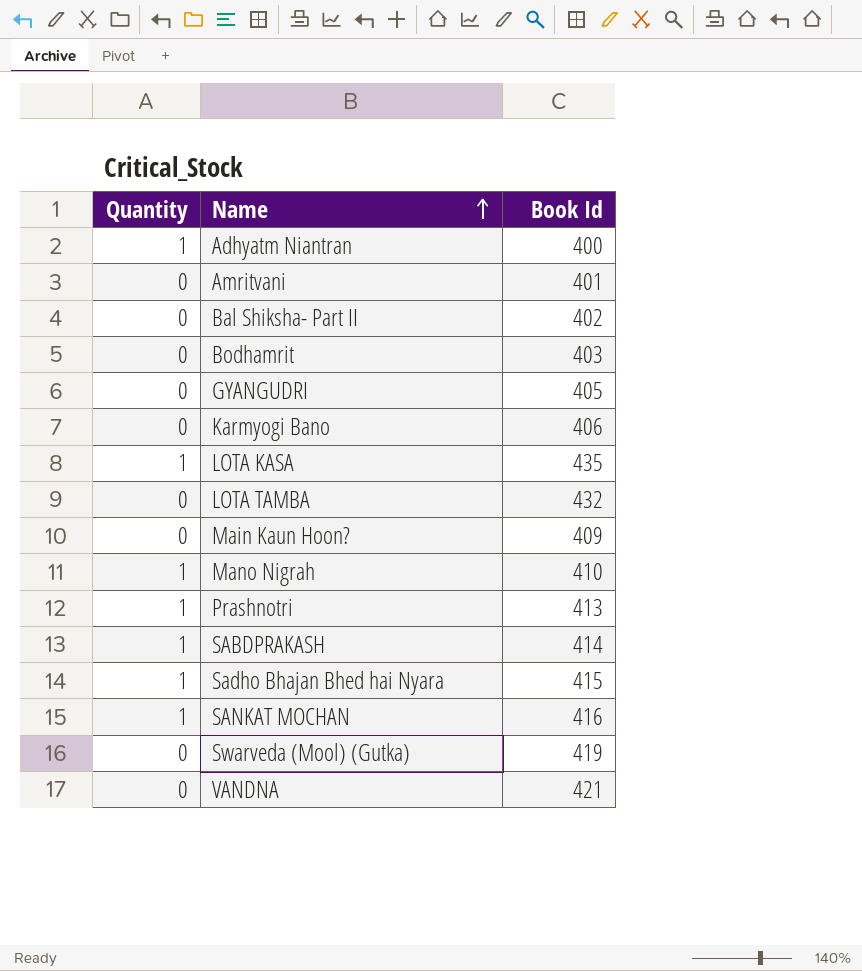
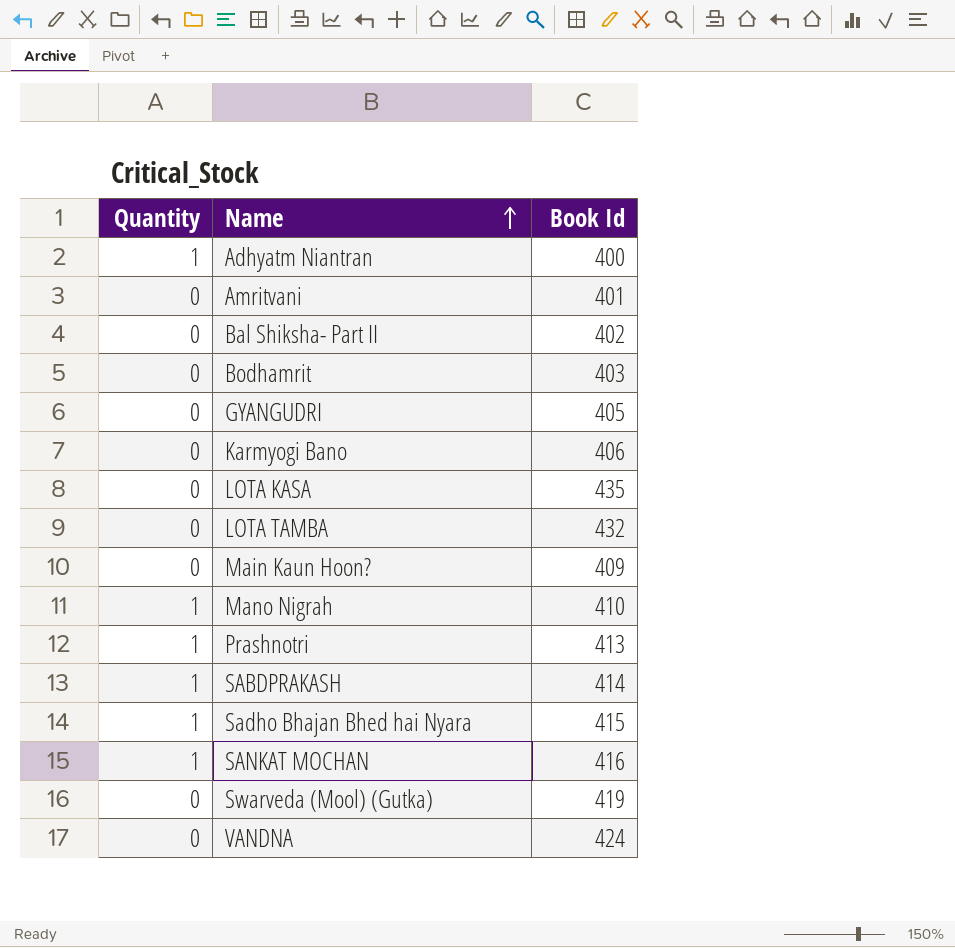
LOTA KASA | Quantity: 1 -> 0
VANDNA | Book Id: 421 -> 424

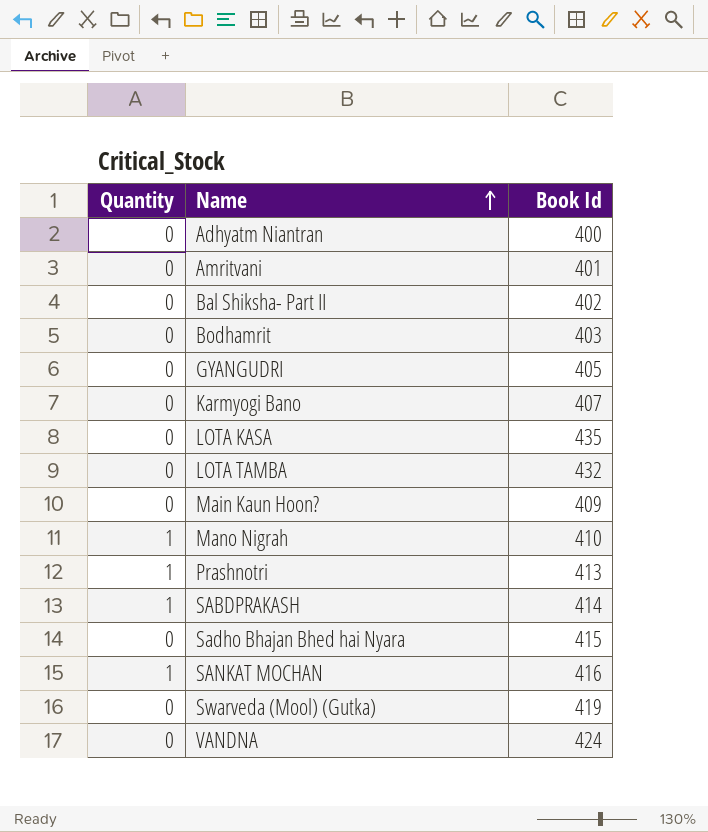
Adhyatm Niantran | Quantity: 1 -> 0
Karmyogi Bano | Book Id: 406 -> 407
Sadho Bhajan Bhed hai Nyara | Quantity: 1 -> 0

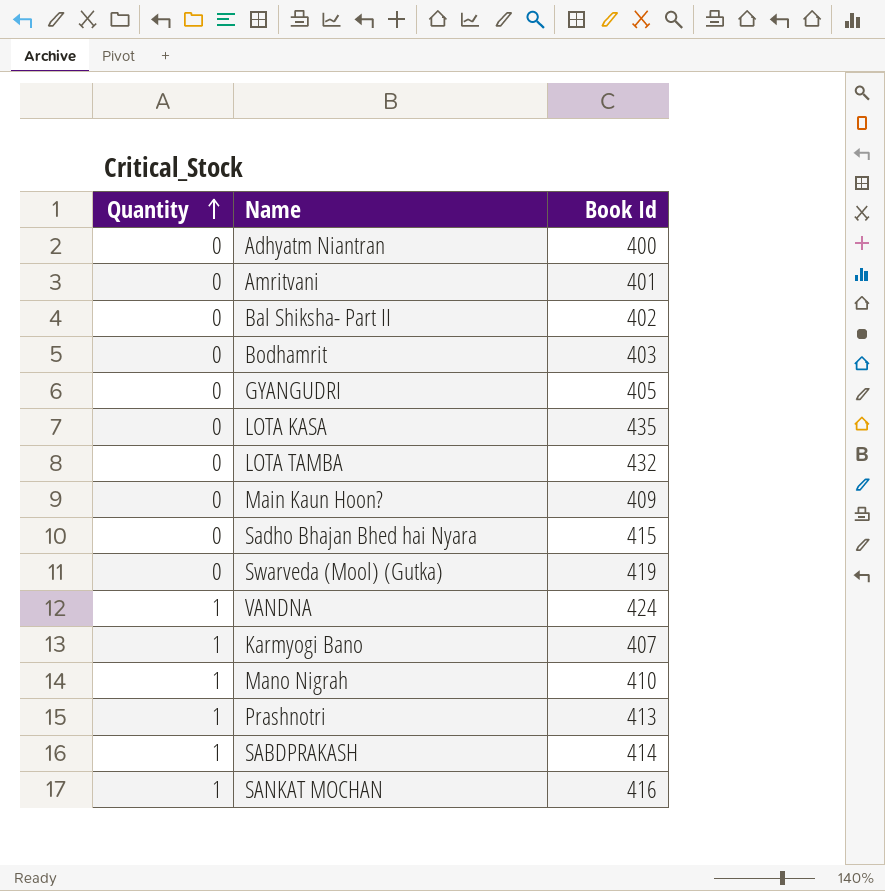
row order: Name ascending -> Quantity ascending
VANDNA | Quantity: 0 -> 1
Karmyogi Bano | Quantity: 0 -> 1

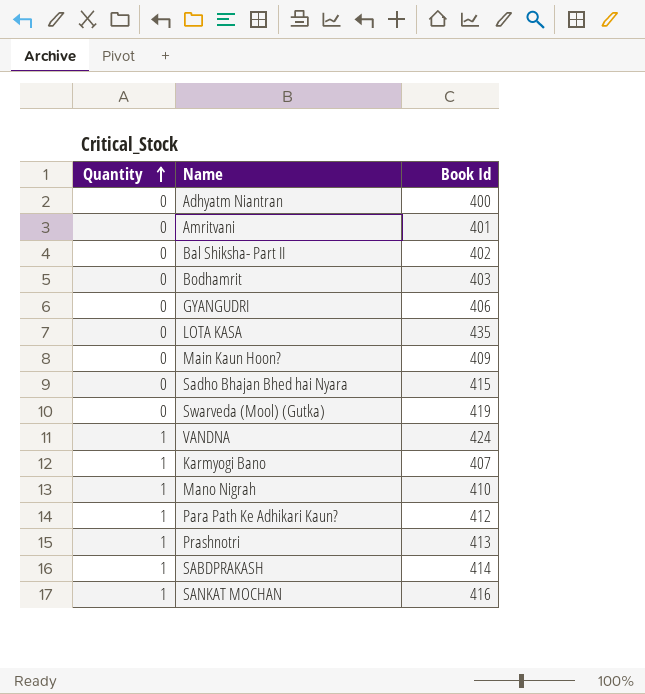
row LOTA TAMBA: 0 | 432 -> none
GYANGUDRI | Book Id: 405 -> 406
row Para Path Ke Adhikari Kaun?: none -> 1 | 412

